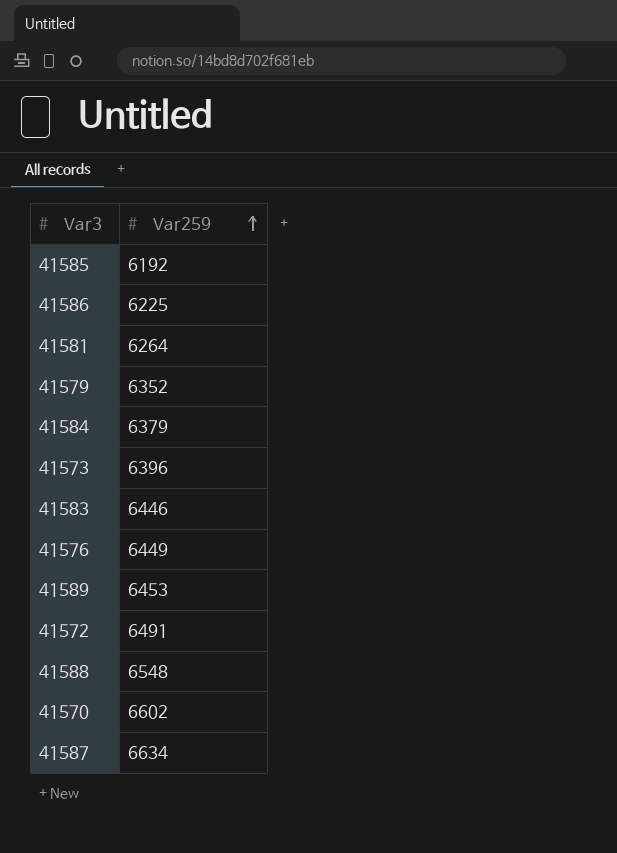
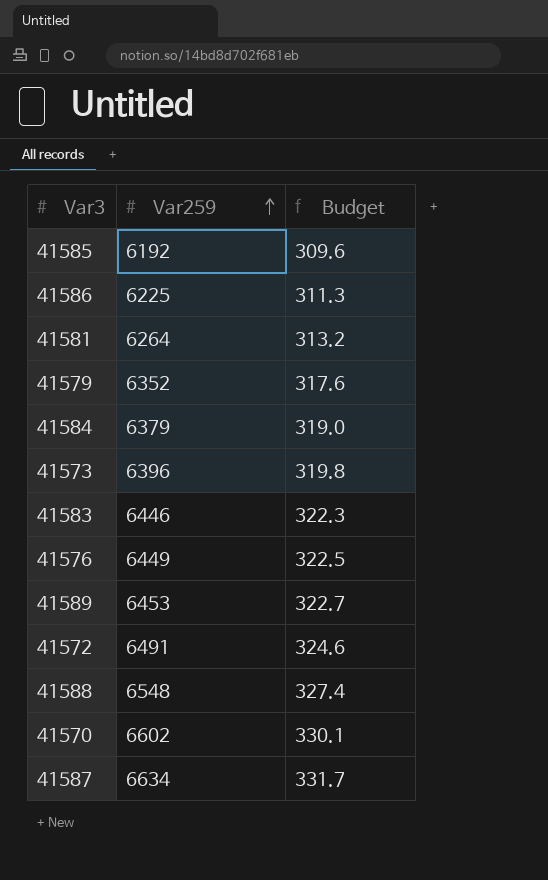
column Budget | formula: none -> [Var259] * 0.05

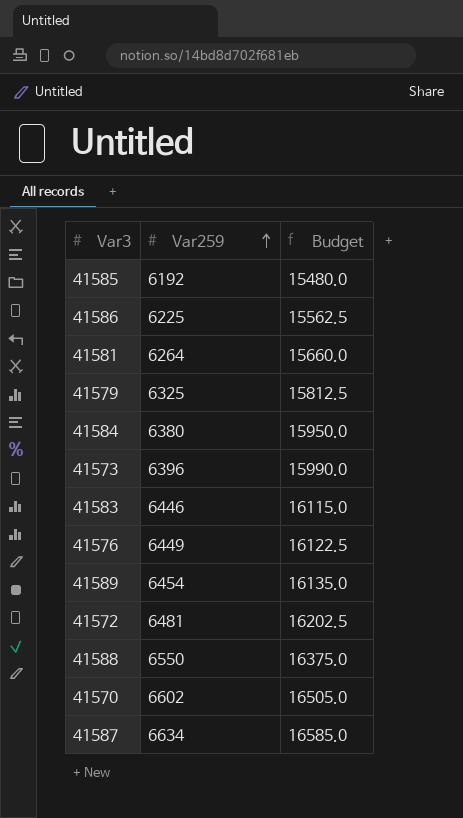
column Budget | formula: [Var259] * 0.05 -> [Var259] * 2.5
41579 | Var259: 6352 -> 6325
41584 | Var259: 6379 -> 6380
41589 | Var259: 6453 -> 6454
41572 | Var259: 6491 -> 6481
41588 | Var259: 6548 -> 6550

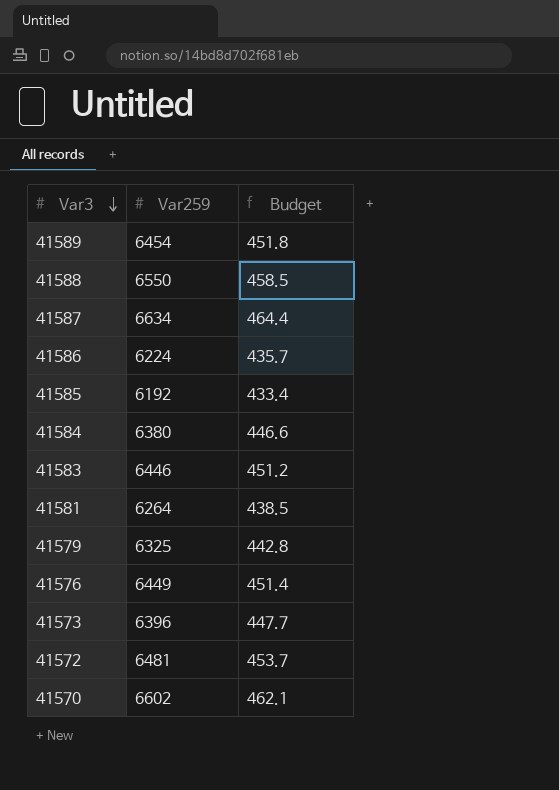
row order: Var259 ascending -> Var3 descending
column Budget | formula: [Var259] * 2.5 -> [Var259] * 0.07
41586 | Var259: 6225 -> 6224

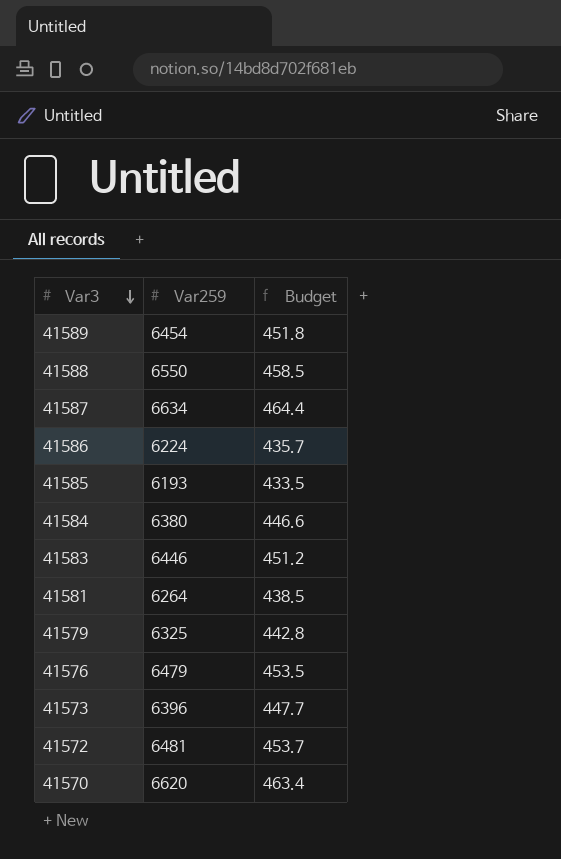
41585 | Var259: 6192 -> 6193
41585 | Budget: 433.4 -> 433.5
41576 | Var259: 6449 -> 6479
41576 | Budget: 451.4 -> 453.5
41570 | Var259: 6602 -> 6620
41570 | Budget: 462.1 -> 463.4

